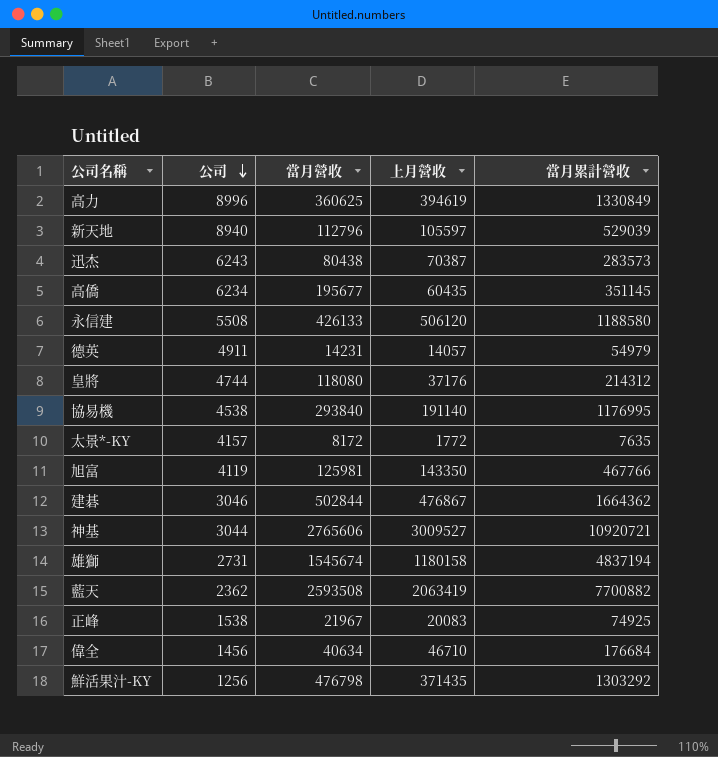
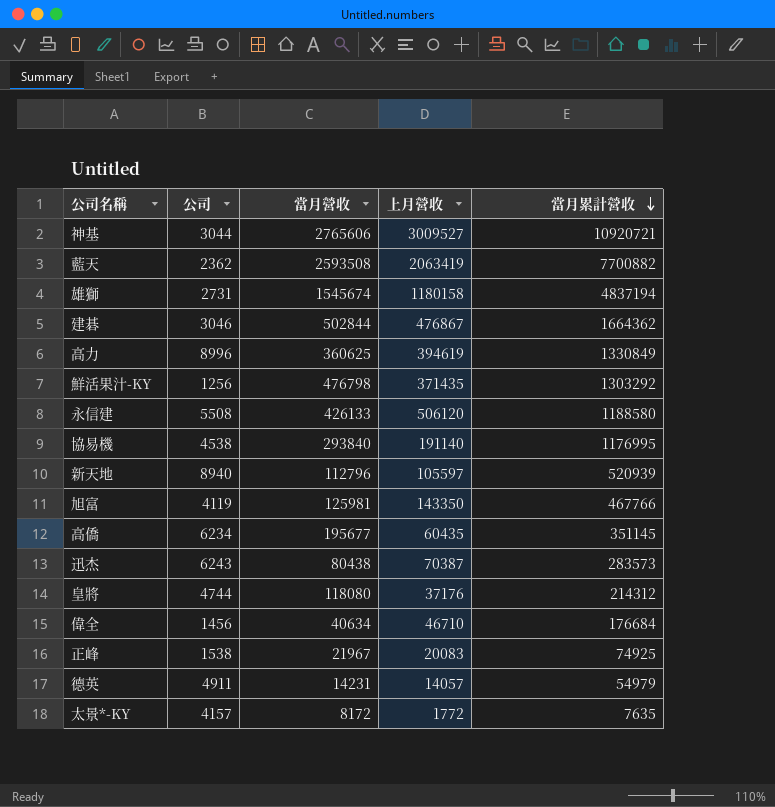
row order: 公司 descending -> 當月累計營收 descending
新天地 | 當月累計營收: 529039 -> 520939

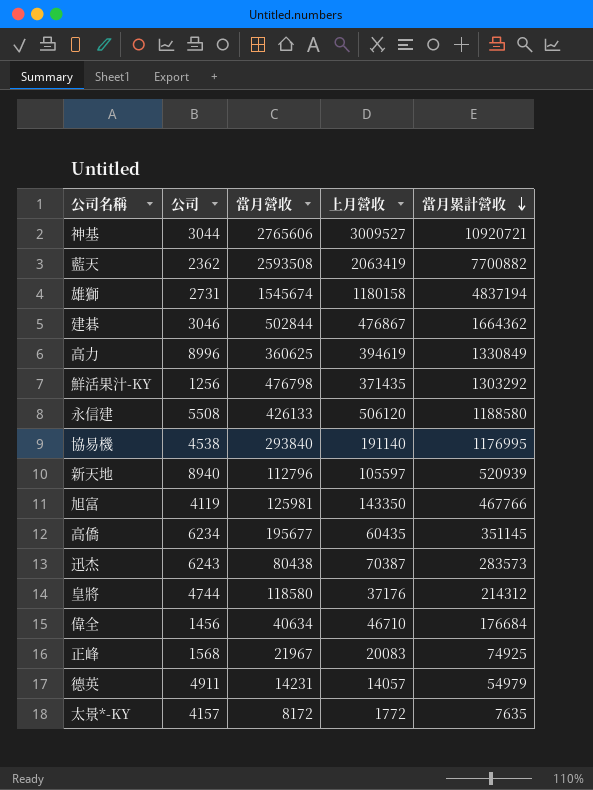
皇將 | 當月營收: 118080 -> 118580
正峰 | 公司: 1538 -> 1568

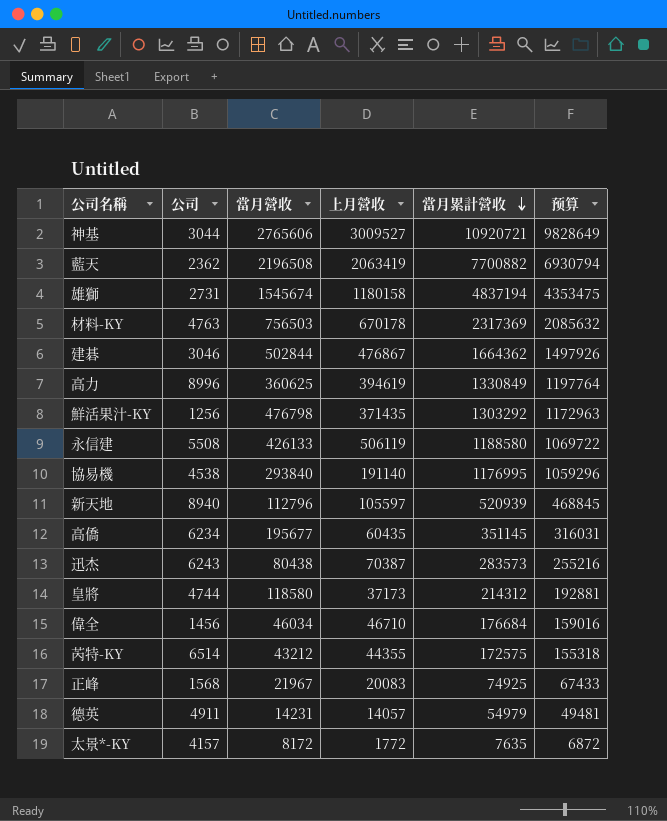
column 预算 | formula: none -> [當月累計營收] * 0.9
row 旭富: 4119 | 125981 | 143350 | 467766 -> none
藍天 | 當月營收: 2593508 -> 2196508
row 材料-KY: none -> 4763 | 756503 | 670178 | 2317369 | 2085632
永信建 | 上月營收: 506120 -> 506119
皇將 | 上月營收: 37176 -> 37173
偉全 | 當月營收: 40634 -> 46034
row 芮特-KY: none -> 6514 | 43212 | 44355 | 172575 | 155318

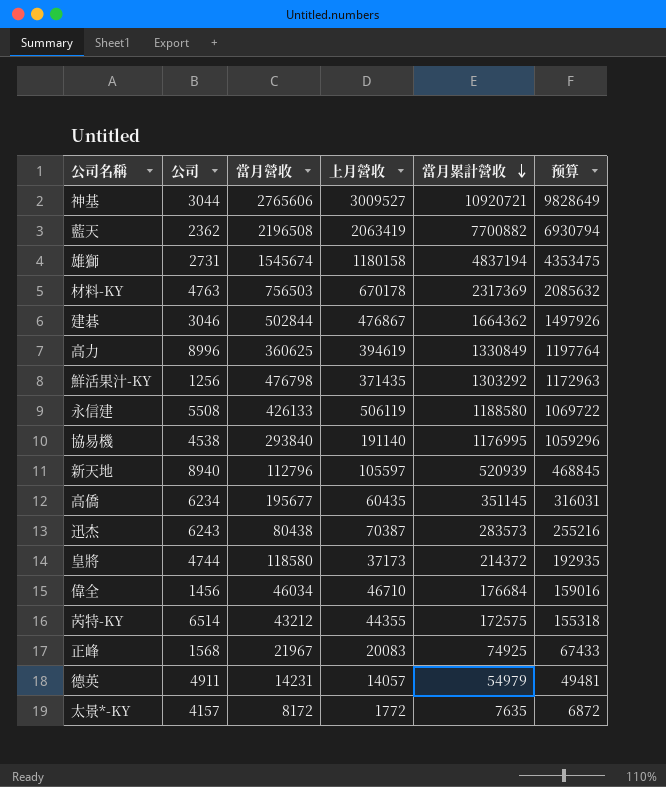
皇將 | 當月累計營收: 214312 -> 214372
皇將 | 预算: 192881 -> 192935

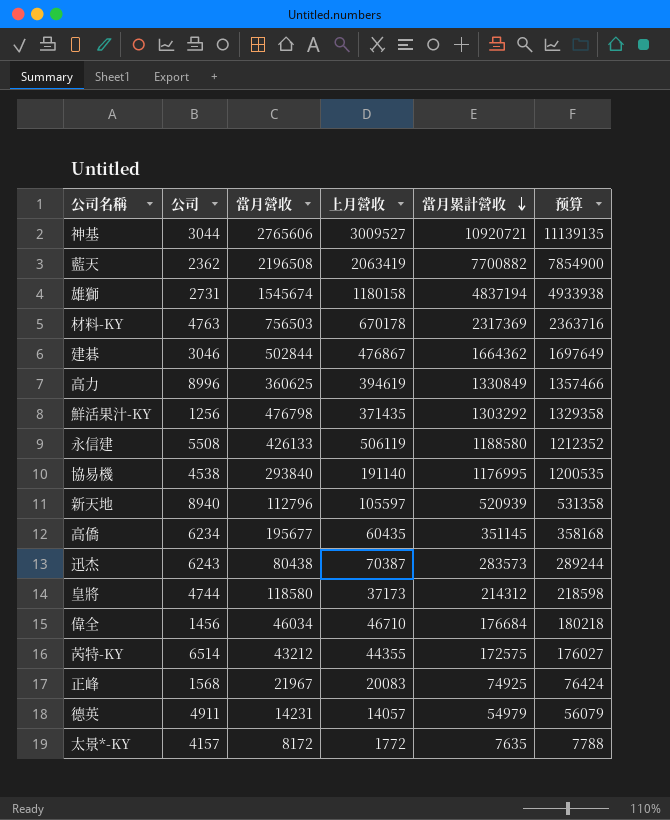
column 预算 | formula: [當月累計營收] * 0.9 -> [當月累計營收] * 1.02
皇將 | 當月累計營收: 214372 -> 214312

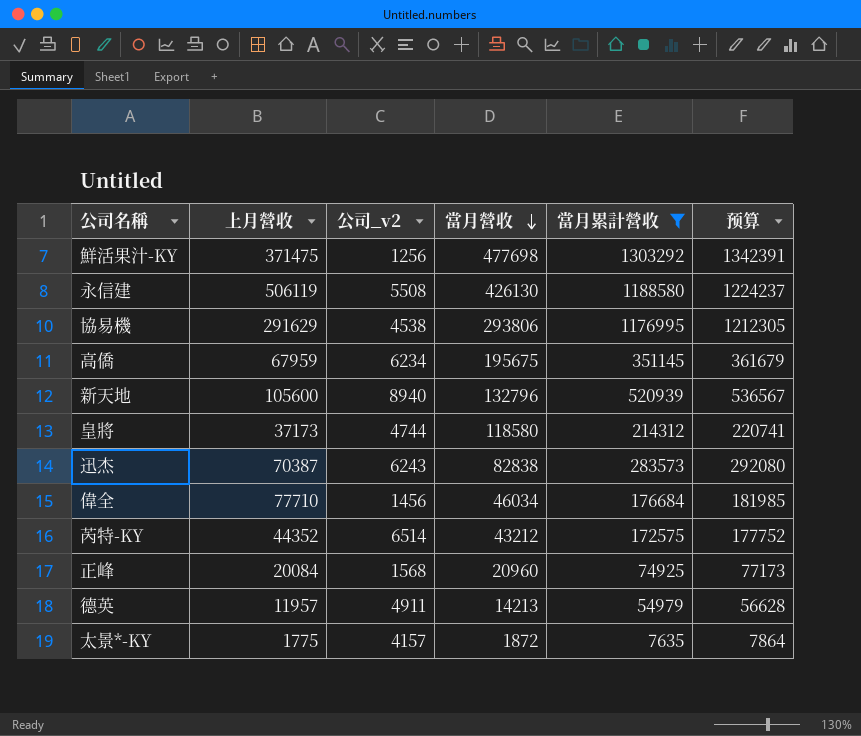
filter: none -> 當月累計營收 <= 1303292
row order: 當月累計營收 descending -> 當月營收 descending
column 上月營收 | position: 4 -> 2
column name: 公司 -> 公司_v2
column 预算 | formula: [當月累計營收] * 1.02 -> [當月累計營收] * 1.03
鮮活果汁-KY | 上月營收: 371435 -> 371475
鮮活果汁-KY | 當月營收: 476798 -> 477698
永信建 | 當月營收: 426133 -> 426130
協易機 | 上月營收: 191140 -> 291629
協易機 | 當月營收: 293840 -> 293806
高僑 | 上月營收: 60435 -> 67959
高僑 | 當月營收: 195677 -> 195675
新天地 | 上月營收: 105597 -> 105600
新天地 | 當月營收: 112796 -> 132796
迅杰 | 當月營收: 80438 -> 82838
偉全 | 上月營收: 46710 -> 77710
芮特-KY | 上月營收: 44355 -> 44352
正峰 | 上月營收: 20083 -> 20084
正峰 | 當月營收: 21967 -> 20960
德英 | 上月營收: 14057 -> 11957
德英 | 當月營收: 14231 -> 14213
太景*-KY | 上月營收: 1772 -> 1775
太景*-KY | 當月營收: 8172 -> 1872

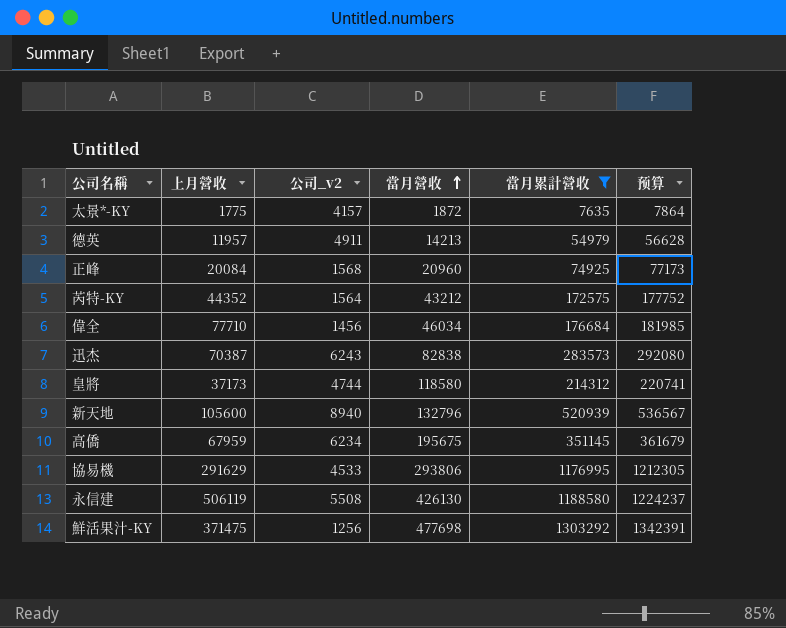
row order: 當月營收 descending -> 當月營收 ascending
芮特-KY | 公司_v2: 6514 -> 1564
協易機 | 公司_v2: 4538 -> 4533

